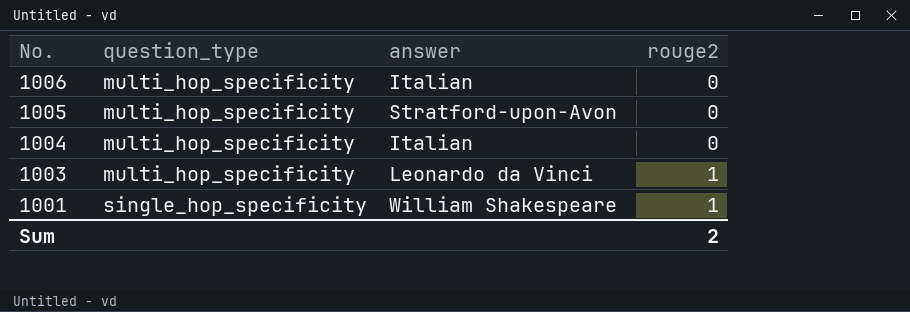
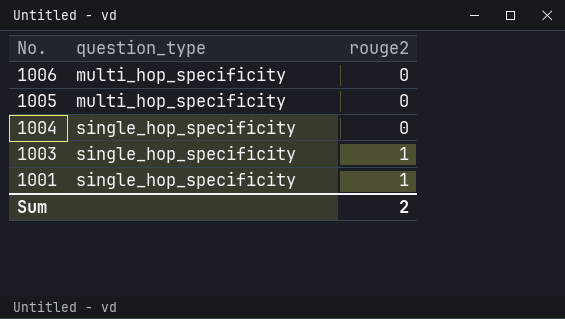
column answer | position: 3 -> none
1004 | question_type: multi_hop_specificity -> single_hop_specificity
1003 | question_type: multi_hop_specificity -> single_hop_specificity

